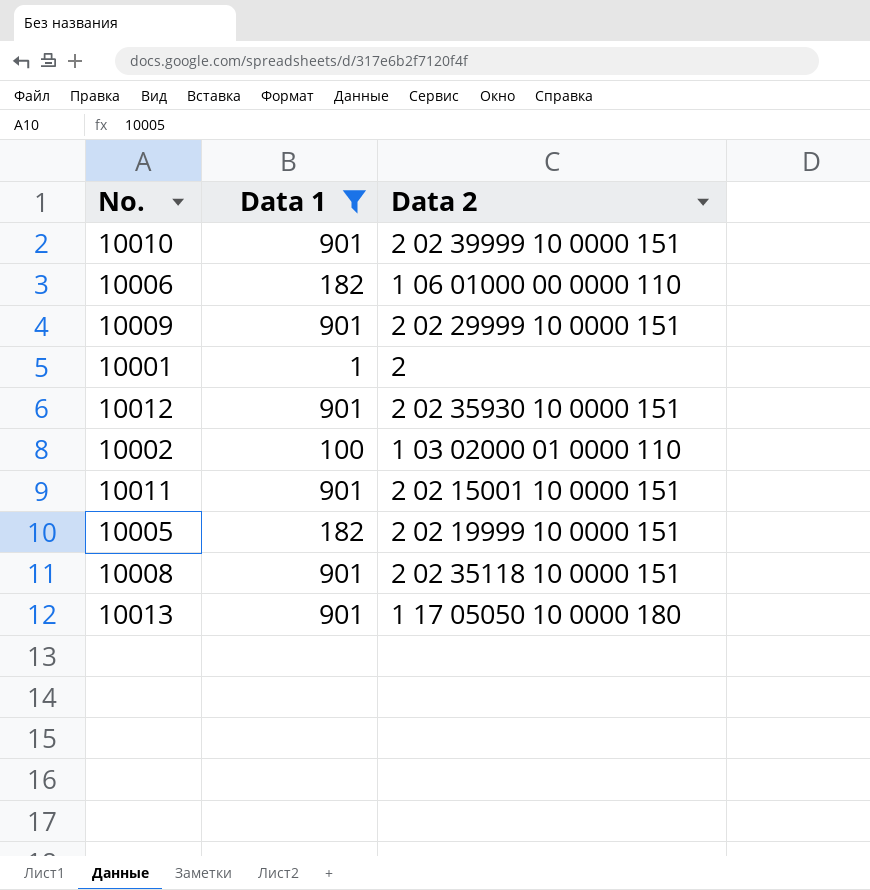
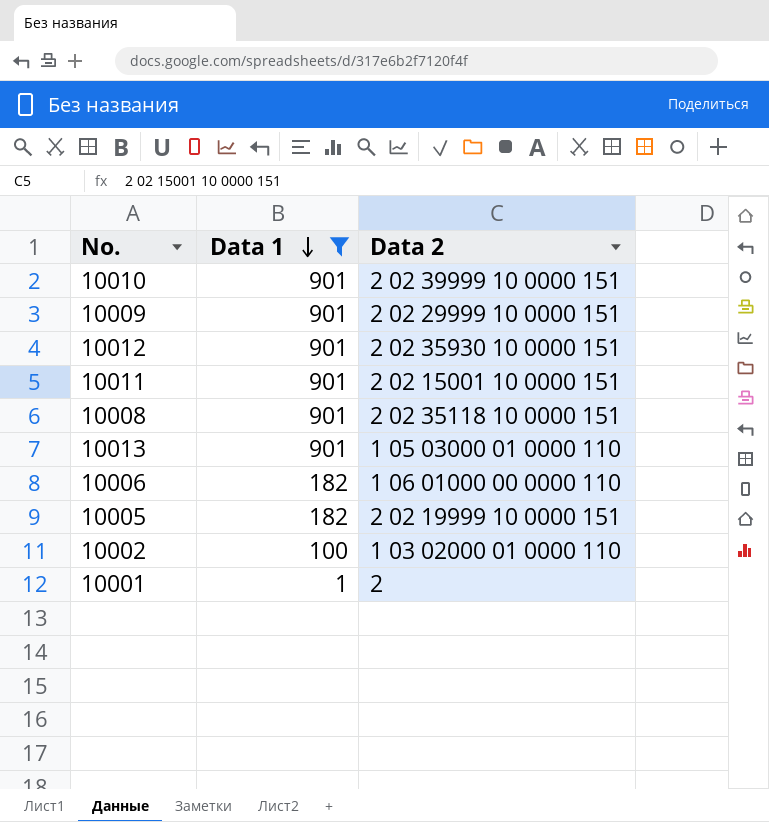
row order: none -> Data 1 descending
10013 | Data 2: 1 17 05050 10 0000 180 -> 1 05 03000 01 0000 110

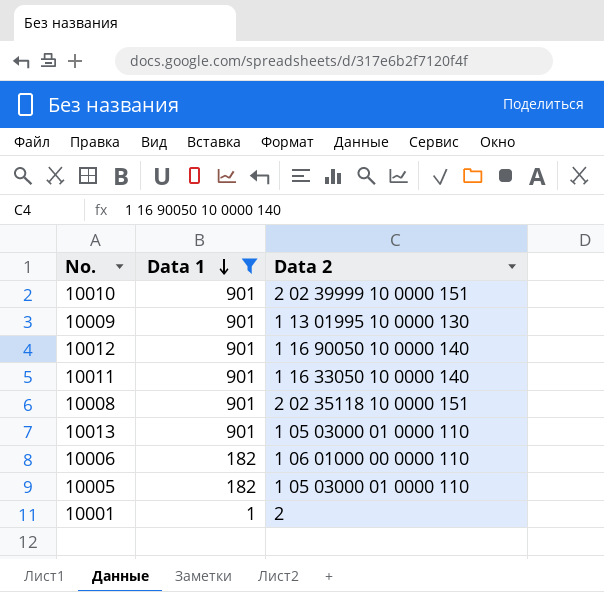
row 10002: 100 | 1 03 02000 01 0000 110 -> none
10009 | Data 2: 2 02 29999 10 0000 151 -> 1 13 01995 10 0000 130
10012 | Data 2: 2 02 35930 10 0000 151 -> 1 16 90050 10 0000 140
10011 | Data 2: 2 02 15001 10 0000 151 -> 1 16 33050 10 0000 140
10005 | Data 2: 2 02 19999 10 0000 151 -> 1 05 03000 01 0000 110

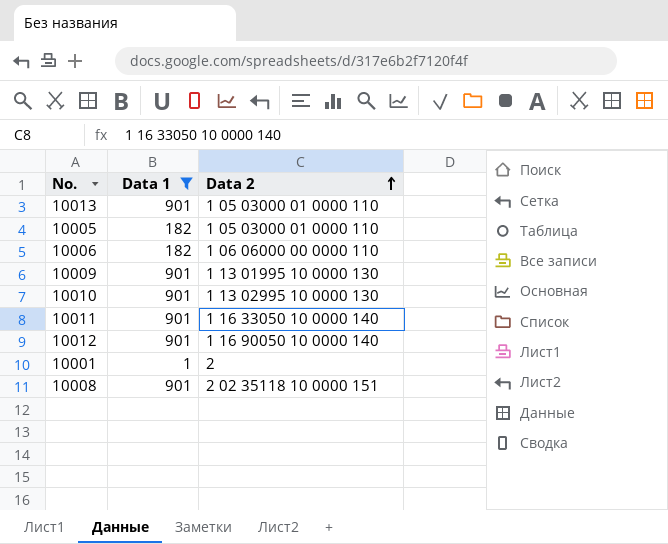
row order: Data 1 descending -> Data 2 ascending
10006 | Data 2: 1 06 01000 00 0000 110 -> 1 06 06000 00 0000 110
10010 | Data 2: 2 02 39999 10 0000 151 -> 1 13 02995 10 0000 130

